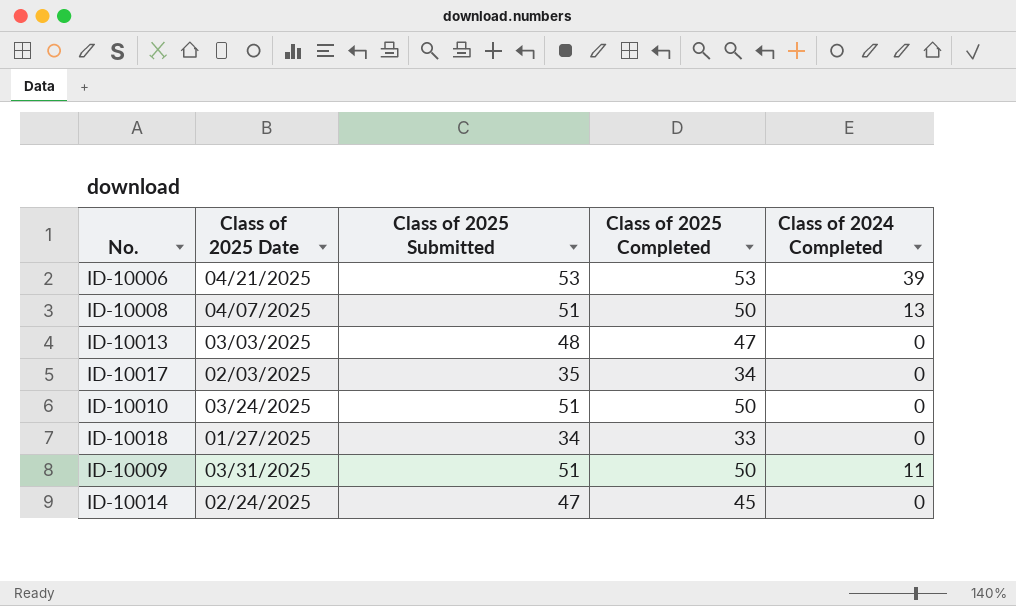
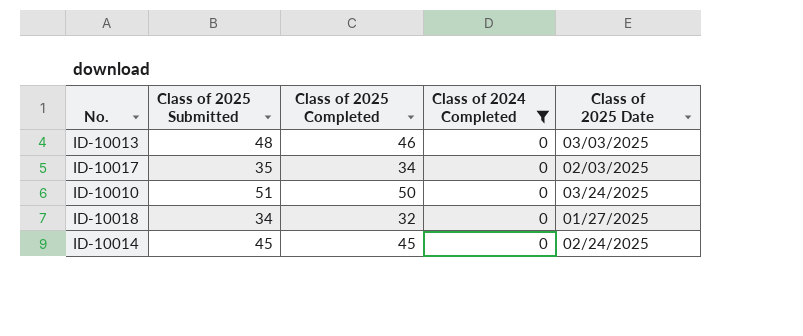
filter: none -> Class of 2024 Completed = 0
column Class of 2025 Date | position: 2 -> 5
ID-10013 | Class of 2025 Completed: 47 -> 46
ID-10018 | Class of 2025 Completed: 33 -> 32
ID-10014 | Class of 2025 Submitted: 47 -> 45

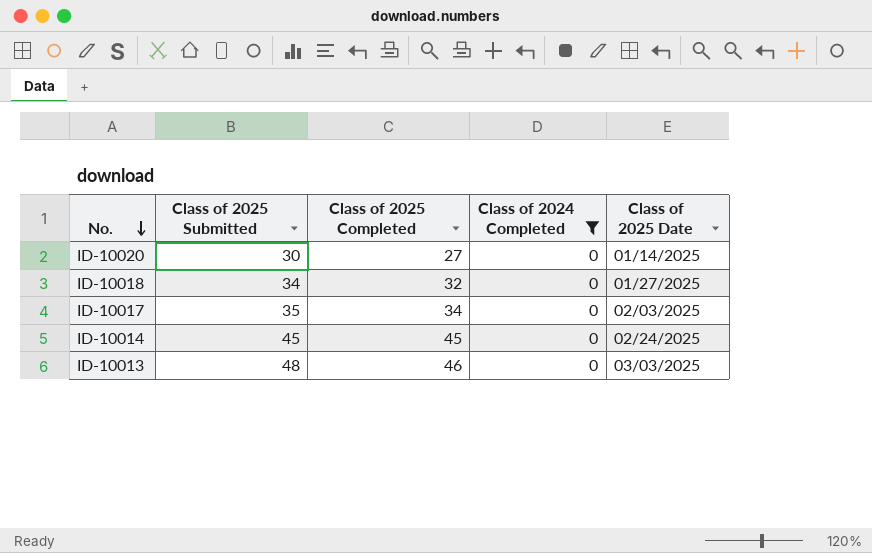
row order: none -> No. descending
row ID-10010: 51 | 50 | 0 | 03/24/2025 -> none
row ID-10020: none -> 30 | 27 | 0 | 01/14/2025

